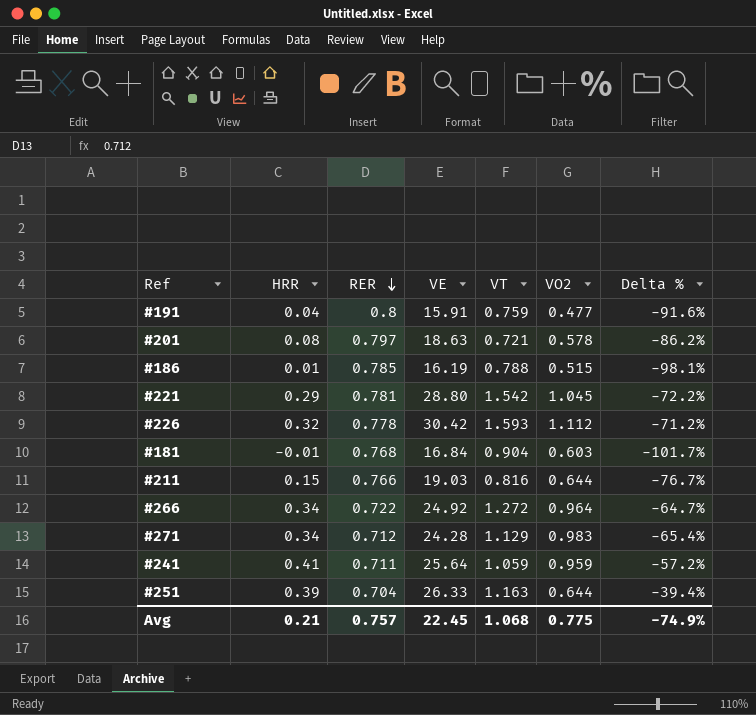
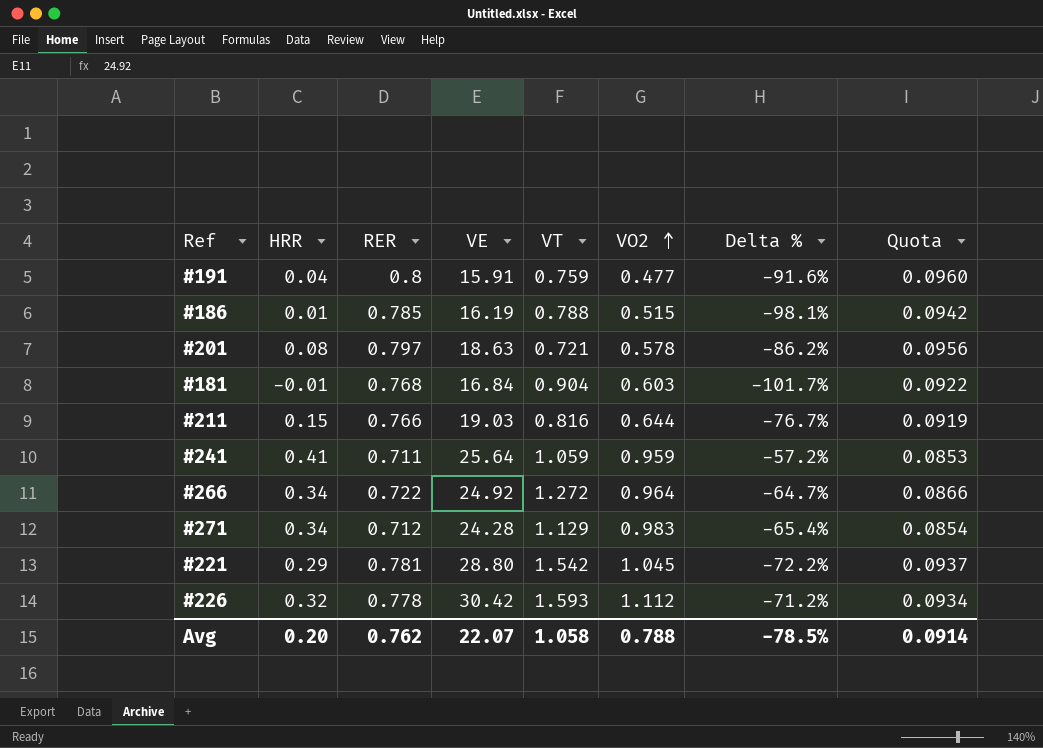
row order: RER descending -> VO2 ascending
column Quota | formula: none -> [RER] * 0.12
row #251: 0.39 | 0.704 | 26.33 | 1.163 | 0.644 | -39.4% -> none
Avg | HRR: 0.21 -> 0.20
Avg | RER: 0.757 -> 0.762
Avg | VE: 22.45 -> 22.07
Avg | VT: 1.068 -> 1.058
Avg | VO2: 0.775 -> 0.788
Avg | Delta %: -74.9% -> -78.5%

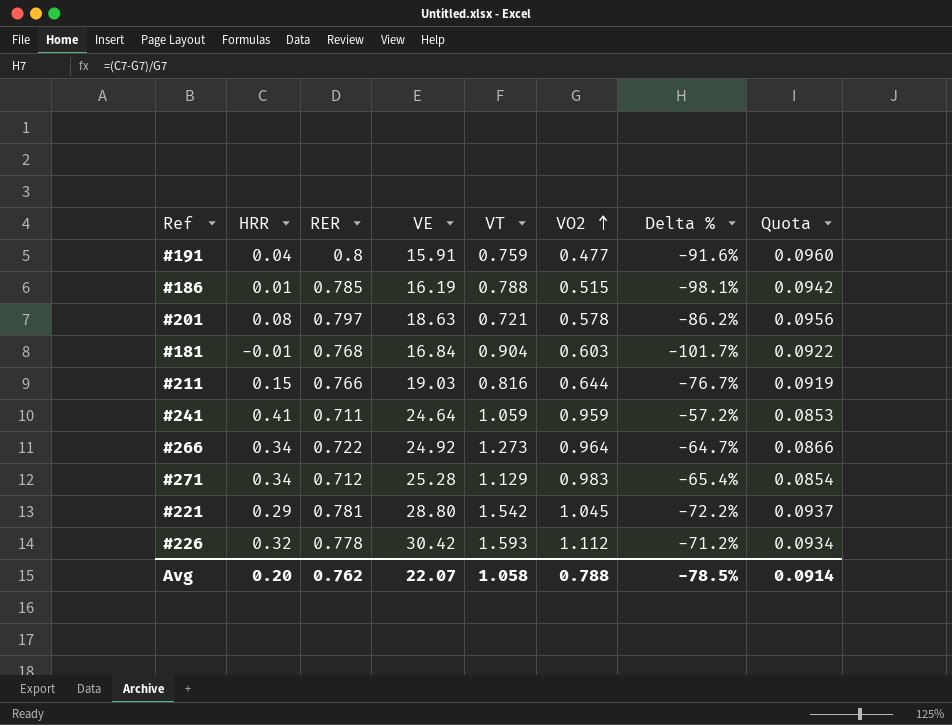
#241 | VE: 25.64 -> 24.64
#266 | VT: 1.272 -> 1.273
#271 | VE: 24.28 -> 25.28

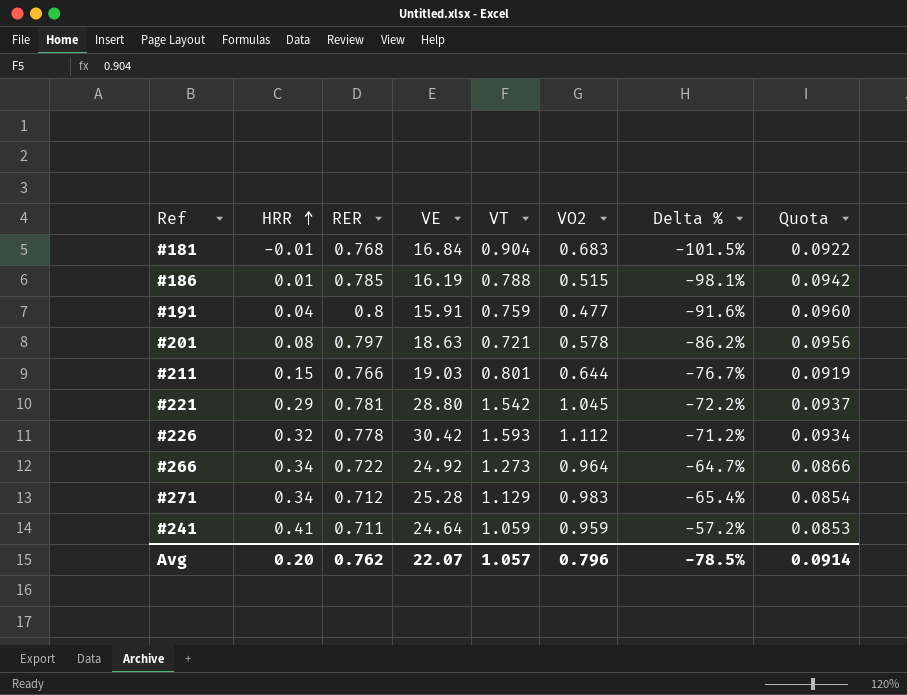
row order: VO2 ascending -> HRR ascending
#181 | VO2: 0.603 -> 0.683
#181 | Delta %: -101.7% -> -101.5%
#211 | VT: 0.816 -> 0.801
Avg | VT: 1.058 -> 1.057
Avg | VO2: 0.788 -> 0.796

